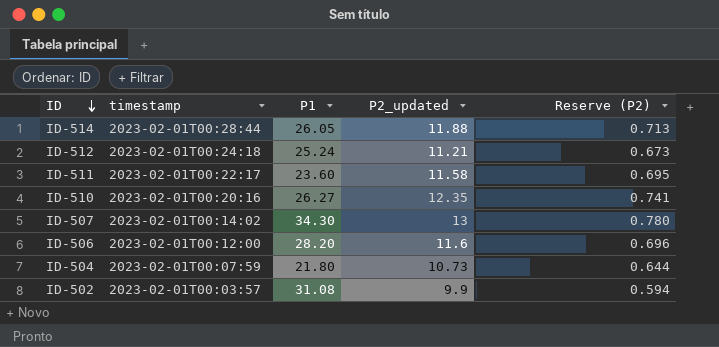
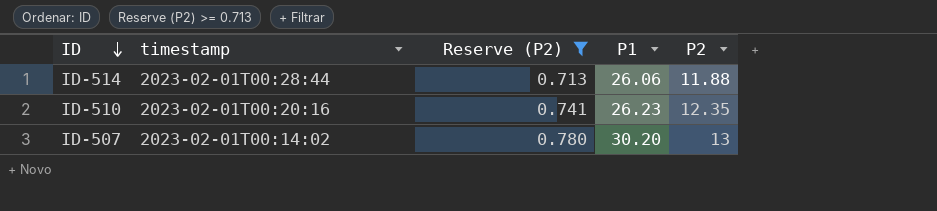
filter: none -> Reserve (P2) >= 0.713
column Reserve (P2) | position: 5 -> 3
column name: P2_updated -> P2
ID-514 | P1: 26.05 -> 26.06
ID-510 | P1: 26.27 -> 26.23
ID-507 | P1: 34.30 -> 30.20

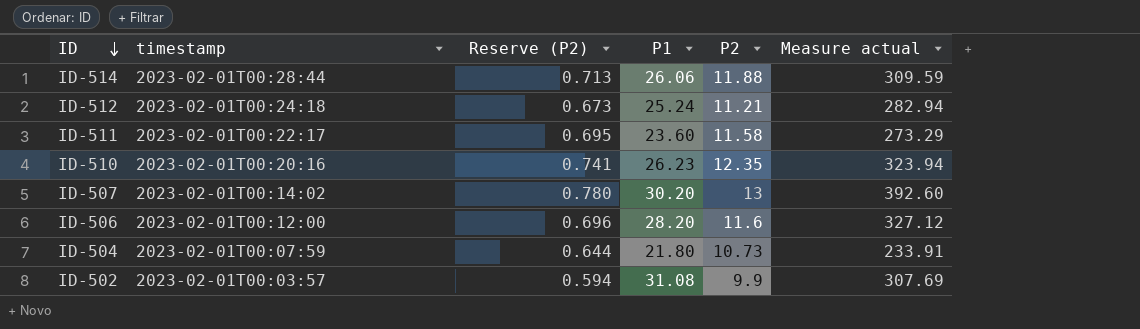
filter: Reserve (P2) >= 0.713 -> none
column Measure actual | formula: none -> [P1] * [P2]

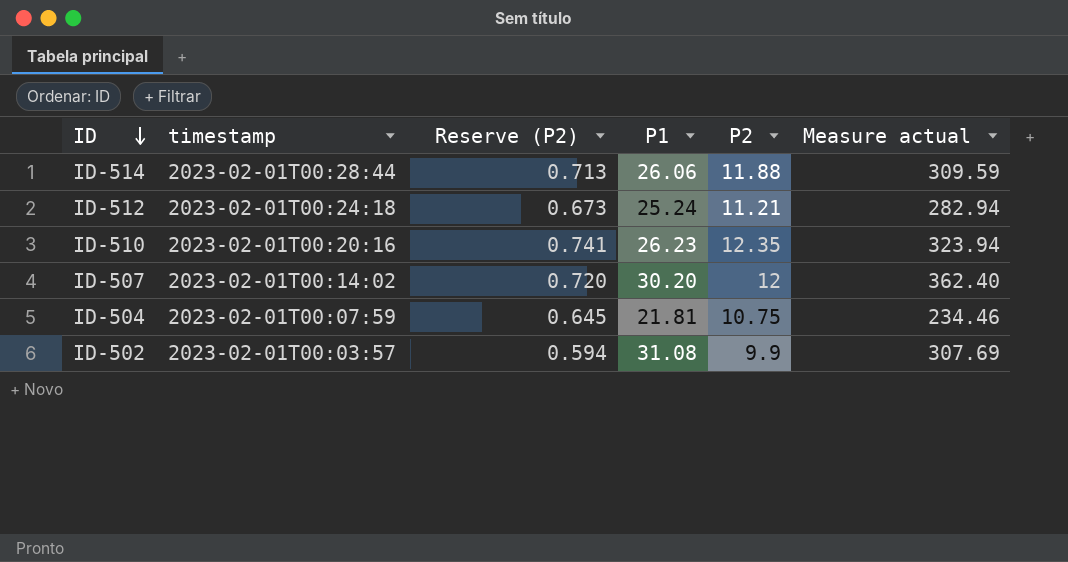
row ID-511: 2023-02-01T00:22:17 | 0.695 | 23.60 | 11.58 | 273.29 -> none
row ID-506: 2023-02-01T00:12:00 | 0.696 | 28.20 | 11.6 | 327.12 -> none
ID-507 | Reserve (P2): 0.780 -> 0.720
ID-507 | P2: 13 -> 12
ID-507 | Measure actual: 392.60 -> 362.40
ID-504 | Reserve (P2): 0.644 -> 0.645
ID-504 | P1: 21.80 -> 21.81
ID-504 | P2: 10.73 -> 10.75
ID-504 | Measure actual: 233.91 -> 234.46

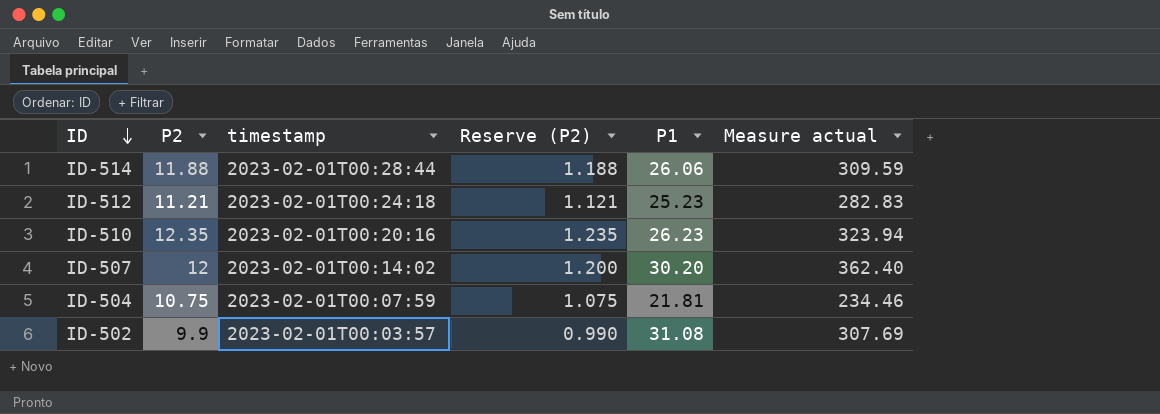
column P2 | position: 5 -> 2
column Reserve (P2) | formula: [P2] * 0.06 -> [P2] * 0.1
ID-512 | P1: 25.24 -> 25.23
ID-512 | Measure actual: 282.94 -> 282.83

